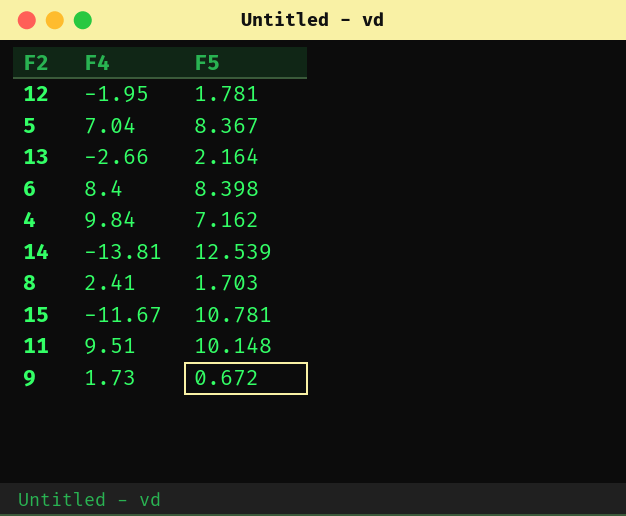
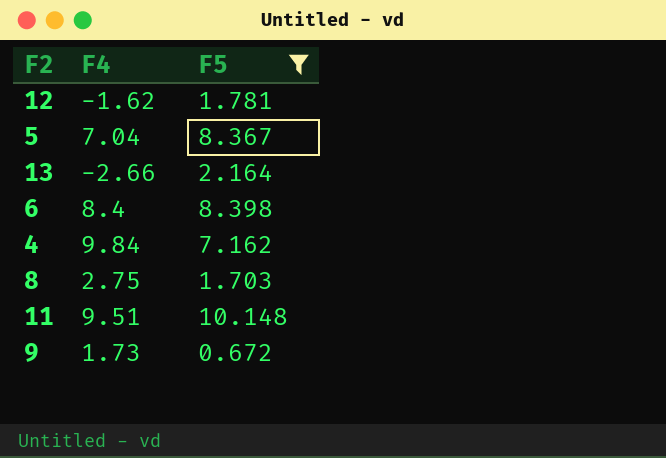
filter: none -> F5 <= 10.148
12 | F4: -1.95 -> -1.62
8 | F4: 2.41 -> 2.75

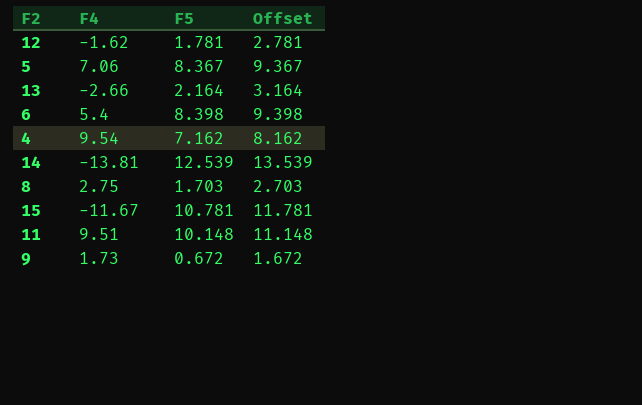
filter: F5 <= 10.148 -> none
column Offset | formula: none -> [F5] + 1
5 | F4: 7.04 -> 7.06
6 | F4: 8.4 -> 5.4
4 | F4: 9.84 -> 9.54

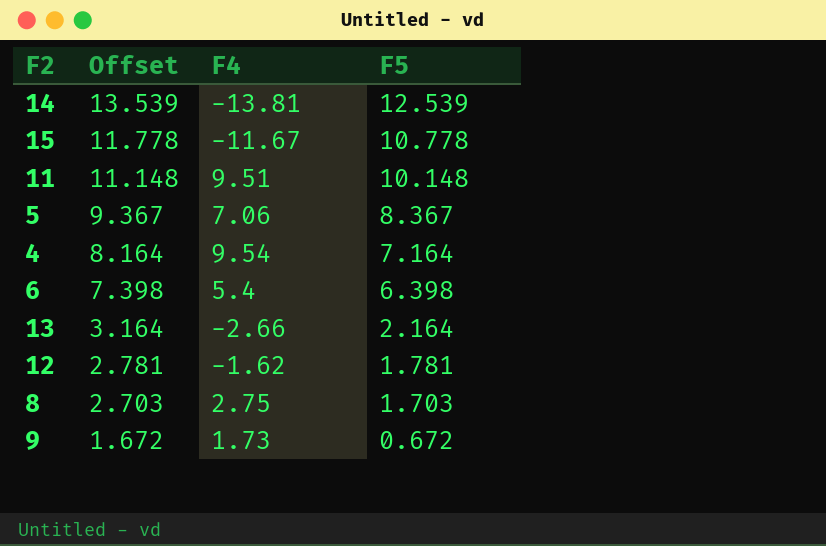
row order: none -> Offset descending
column Offset | position: 4 -> 2
15 | Offset: 11.781 -> 11.778
15 | F5: 10.781 -> 10.778
4 | Offset: 8.162 -> 8.164
4 | F5: 7.162 -> 7.164
6 | Offset: 9.398 -> 7.398
6 | F5: 8.398 -> 6.398

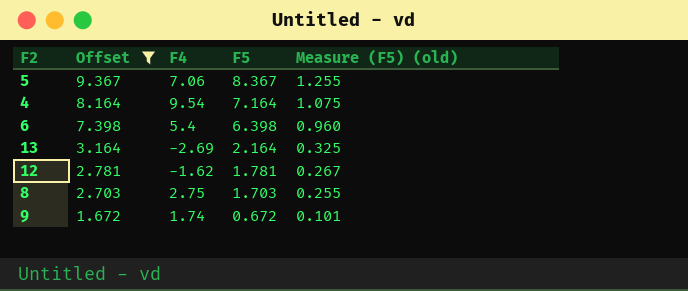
filter: none -> Offset <= 9.367
column Measure (F5) (old) | formula: none -> [F5] * 0.15
13 | F4: -2.66 -> -2.69
9 | F4: 1.73 -> 1.74

